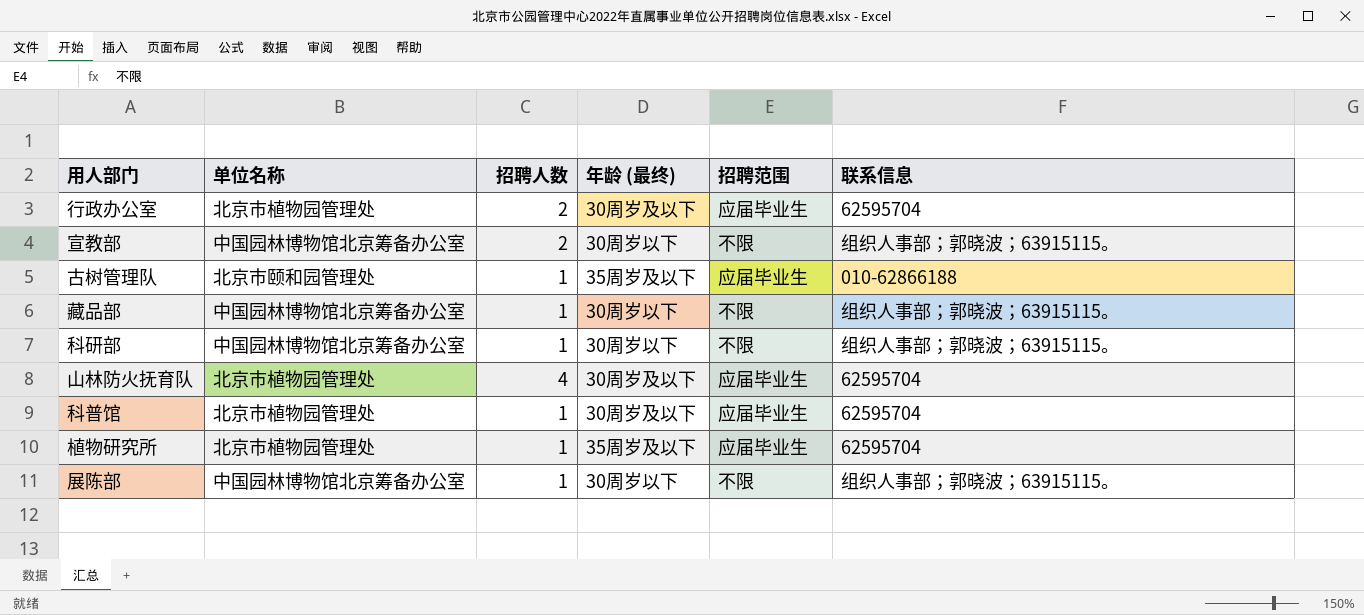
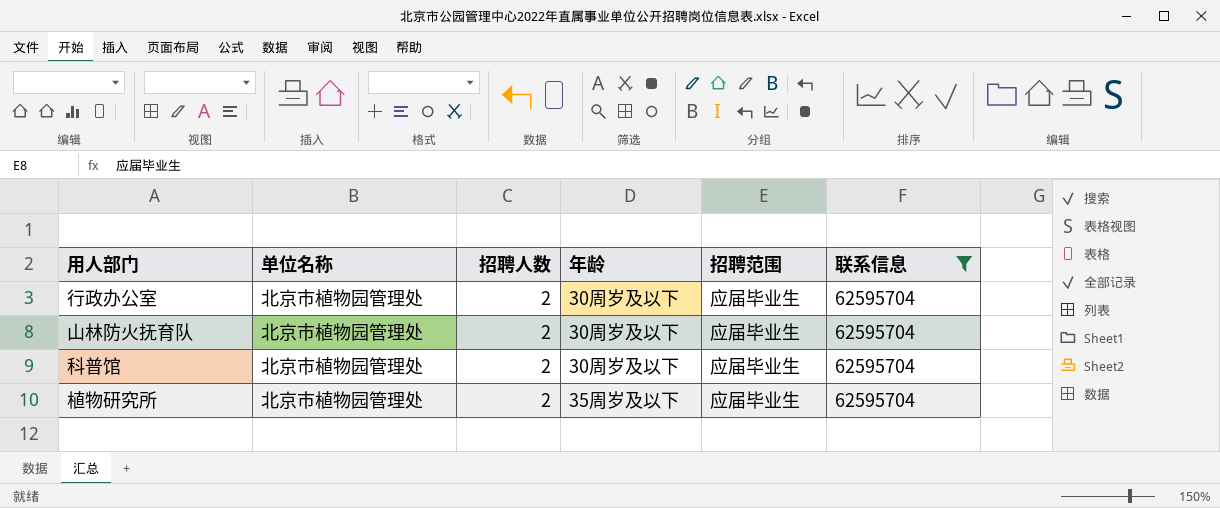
filter: none -> 联系信息 = 62595704
column name: 年龄 (最终) -> 年龄
山林防火抚育队 | 招聘人数: 4 -> 2
科普馆 | 招聘人数: 1 -> 2
植物研究所 | 招聘人数: 1 -> 2

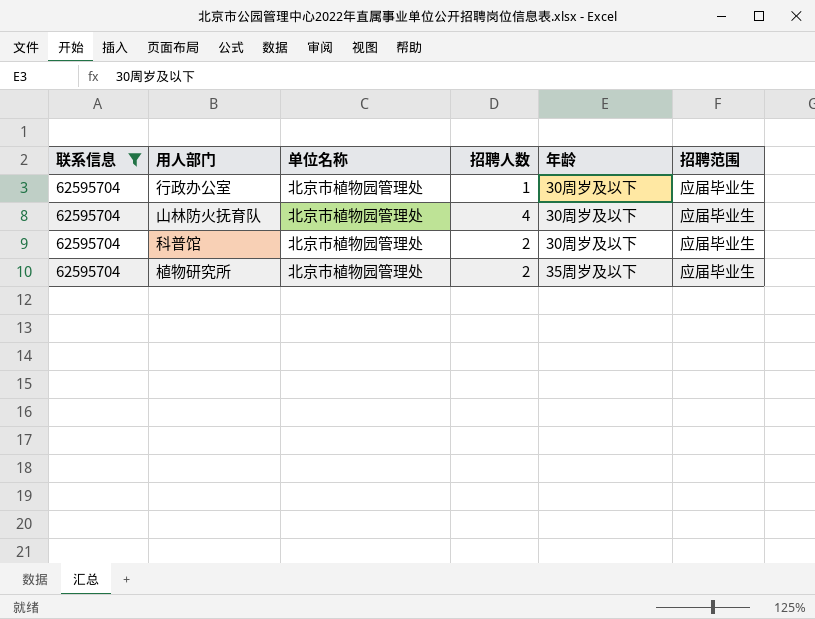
column 联系信息 | position: 6 -> 1
行政办公室 | 招聘人数: 2 -> 1
山林防火抚育队 | 招聘人数: 2 -> 4

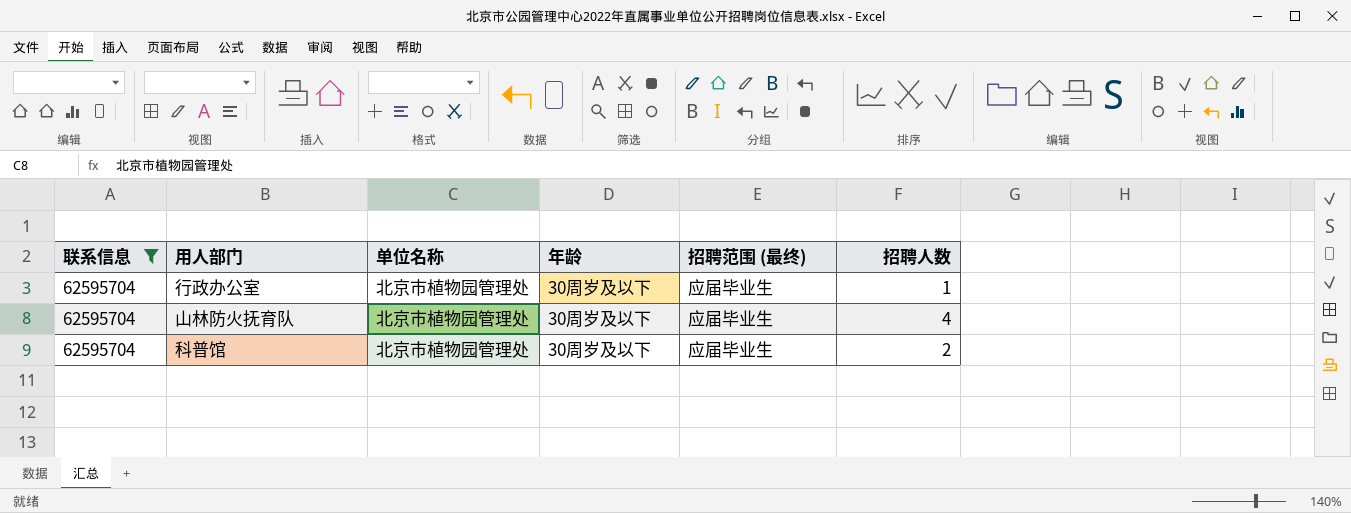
column name: 招聘范围 -> 招聘范围 (最终)
column 招聘人数 | position: 4 -> 6
row 植物研究所: 62595704 | 北京市植物园管理处 | 2 | 35周岁及以下 | 应届毕业生 -> none

